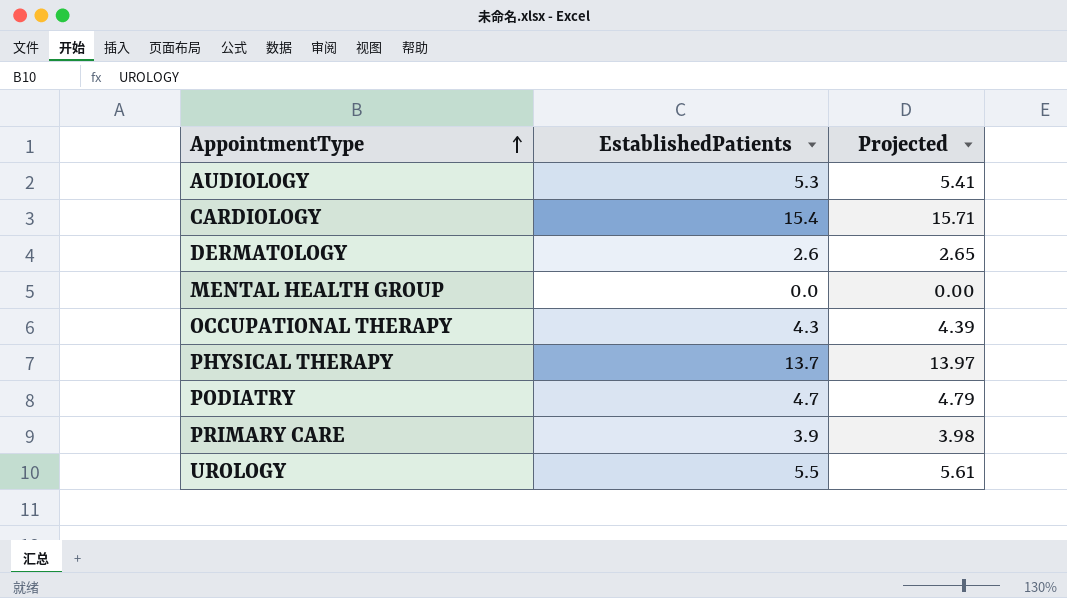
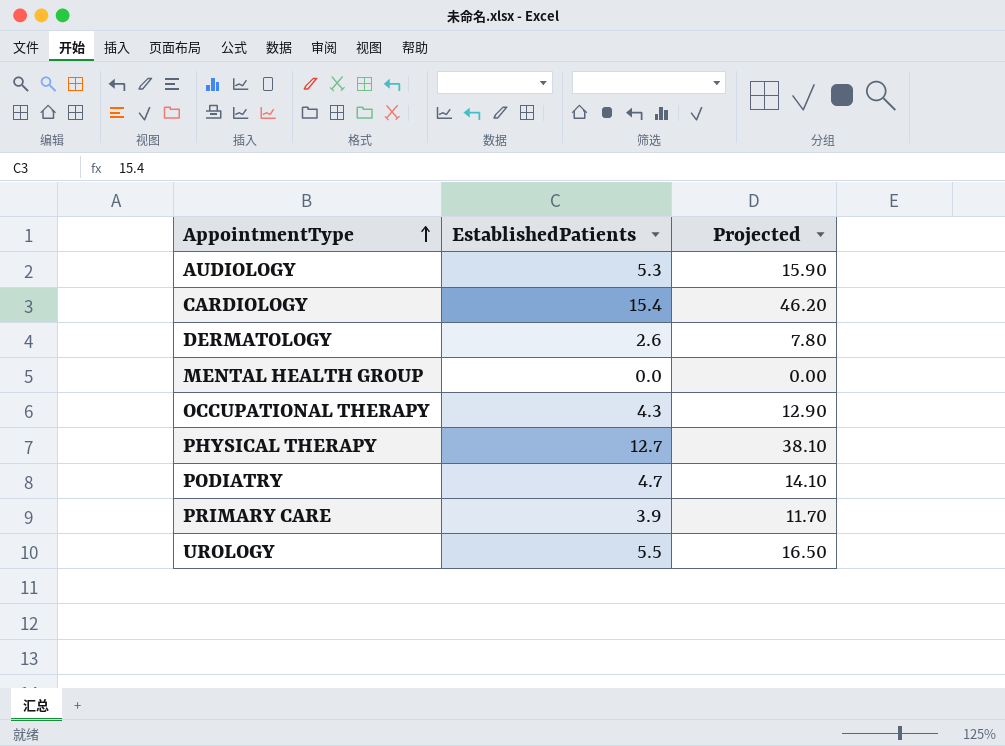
column Projected | formula: [EstablishedPatients] * 1.02 -> [EstablishedPatients] * 3
PHYSICAL THERAPY | EstablishedPatients: 13.7 -> 12.7

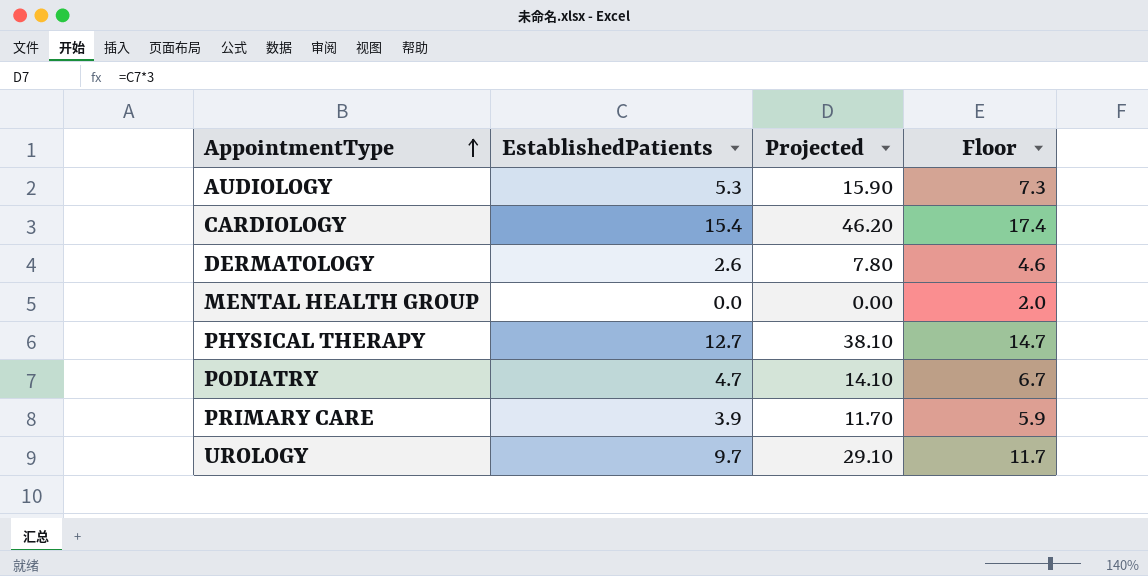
column Floor | formula: none -> [EstablishedPatients] + 2
row OCCUPATIONAL THERAPY: 4.3 | 12.90 -> none
UROLOGY | EstablishedPatients: 5.5 -> 9.7
UROLOGY | Projected: 16.50 -> 29.10

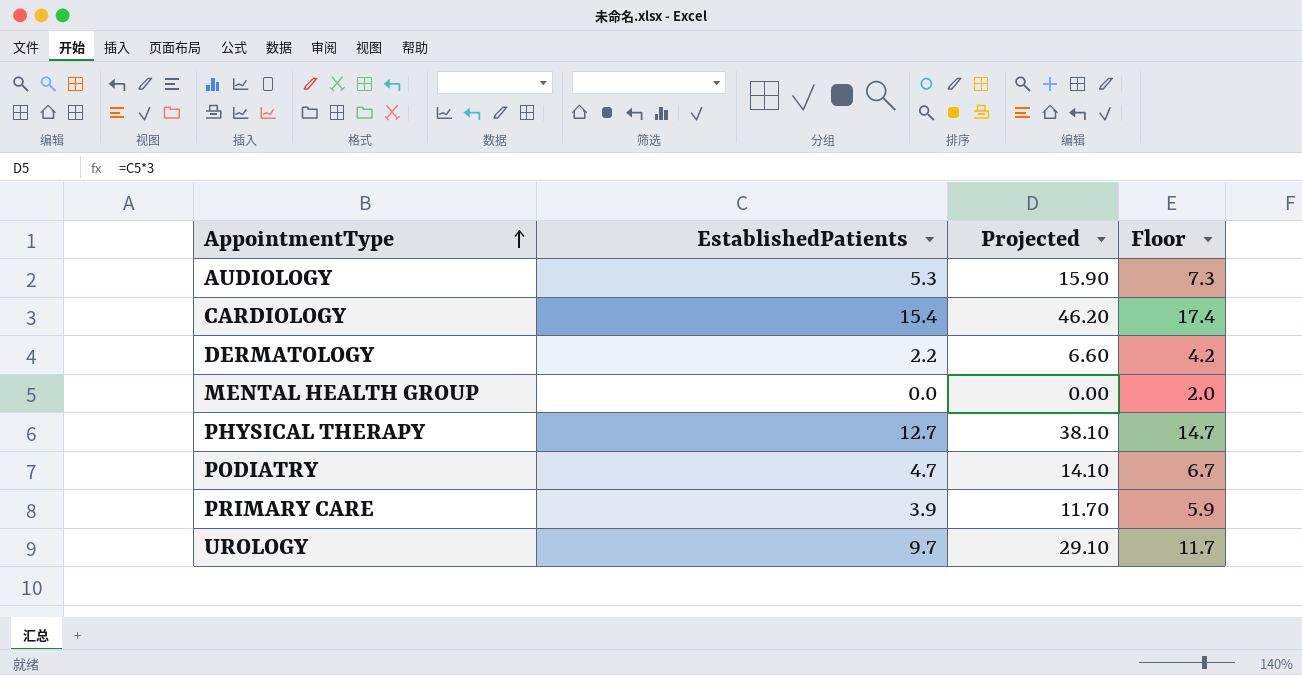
DERMATOLOGY | EstablishedPatients: 2.6 -> 2.2
DERMATOLOGY | Projected: 7.80 -> 6.60
DERMATOLOGY | Floor: 4.6 -> 4.2

